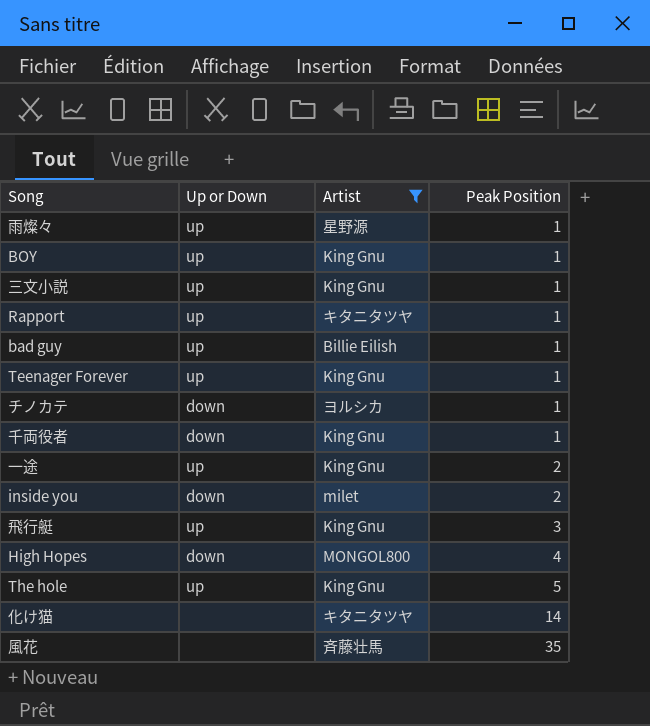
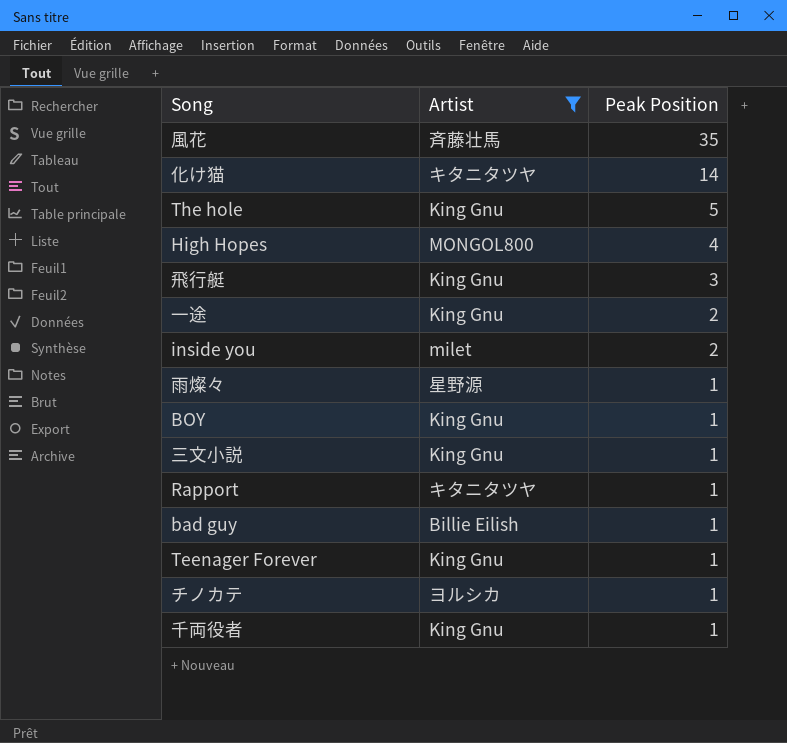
row order: Peak Position ascending -> Peak Position descending
column Up or Down | position: 2 -> none

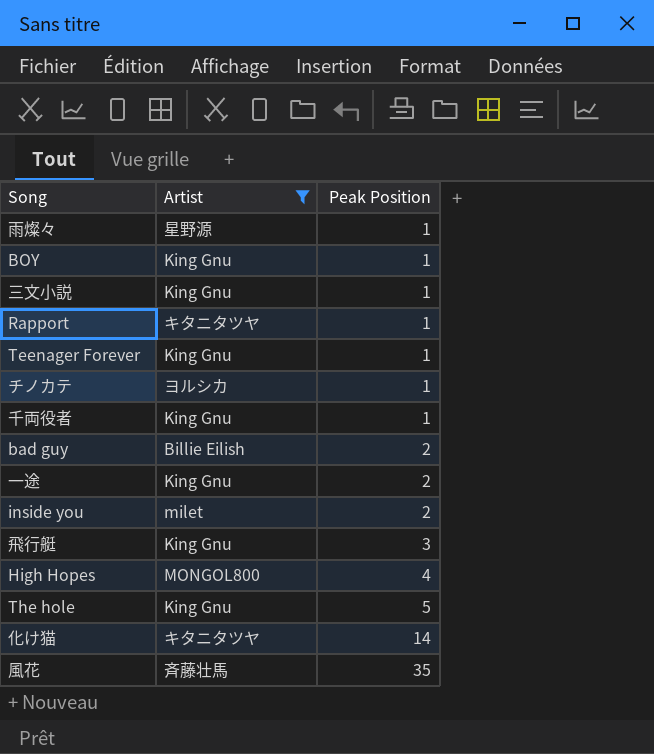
row order: Peak Position descending -> Peak Position ascending
bad guy | Peak Position: 1 -> 2

